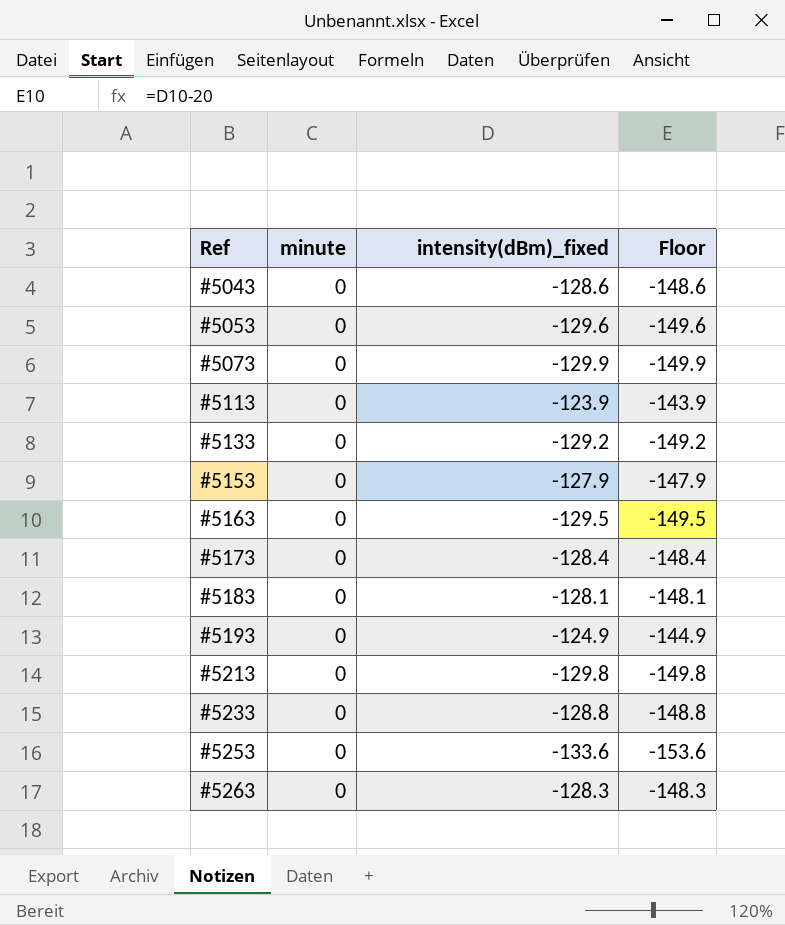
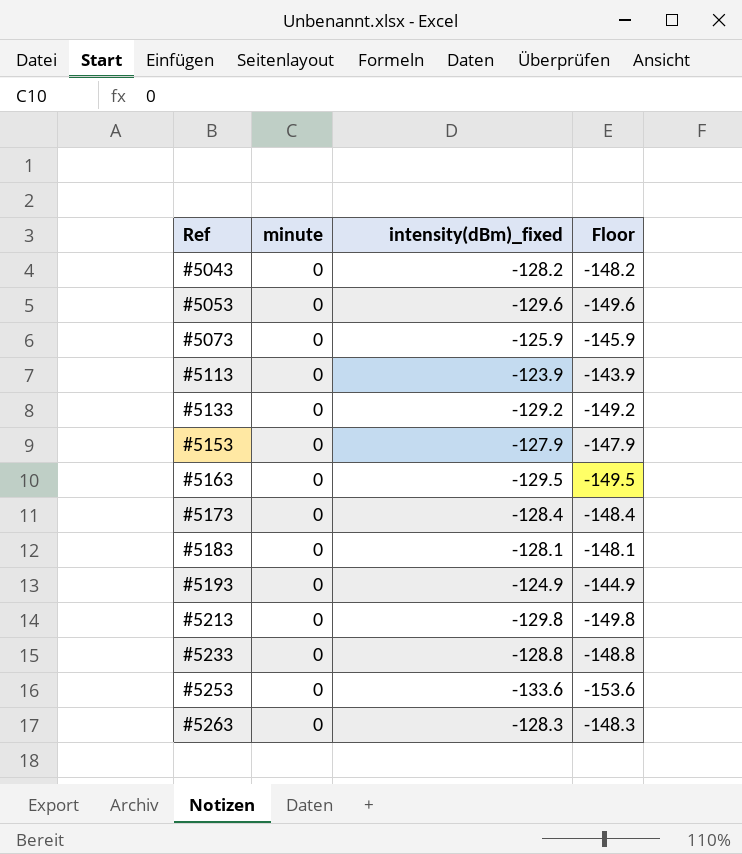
#5043 | intensity(dBm)_fixed: -128.6 -> -128.2
#5043 | Floor: -148.6 -> -148.2
#5073 | intensity(dBm)_fixed: -129.9 -> -125.9
#5073 | Floor: -149.9 -> -145.9

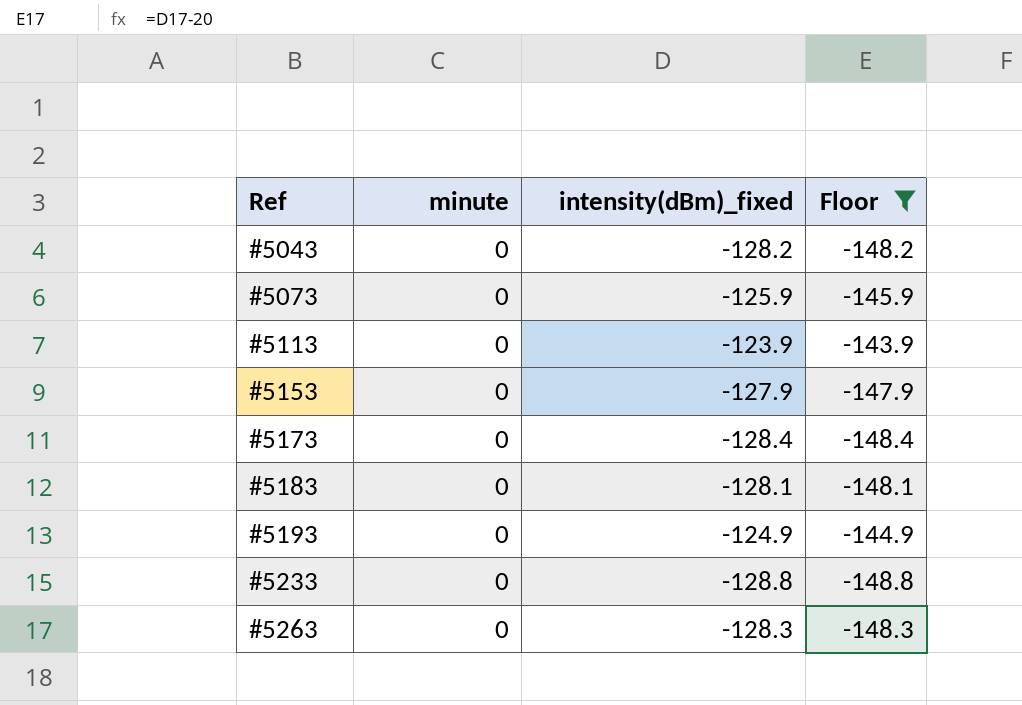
filter: none -> Floor >= -148.8

